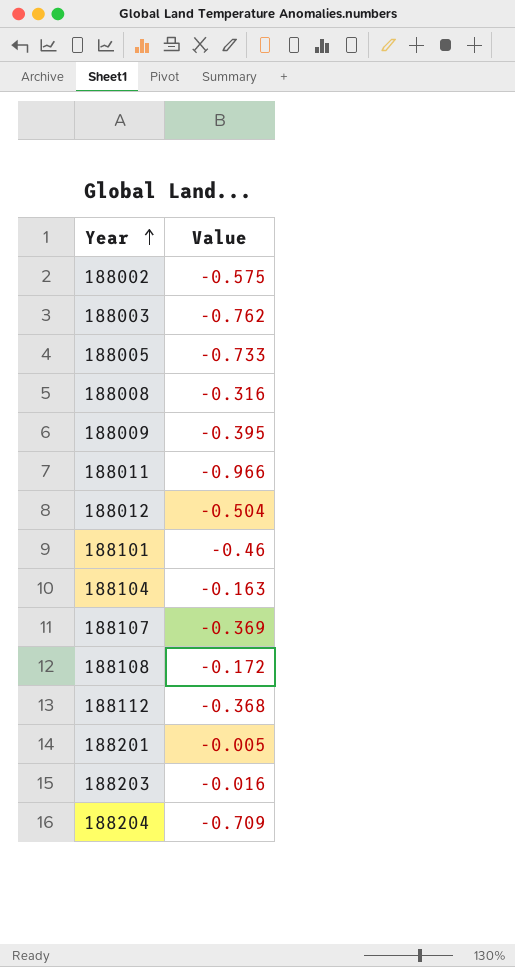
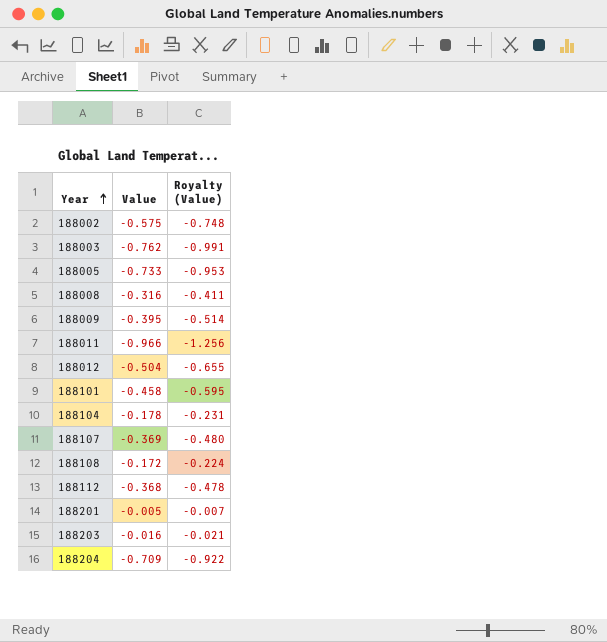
column Royalty (Value) | formula: none -> [Value] * 1.3
188101 | Value: -0.46 -> -0.458
188104 | Value: -0.163 -> -0.178

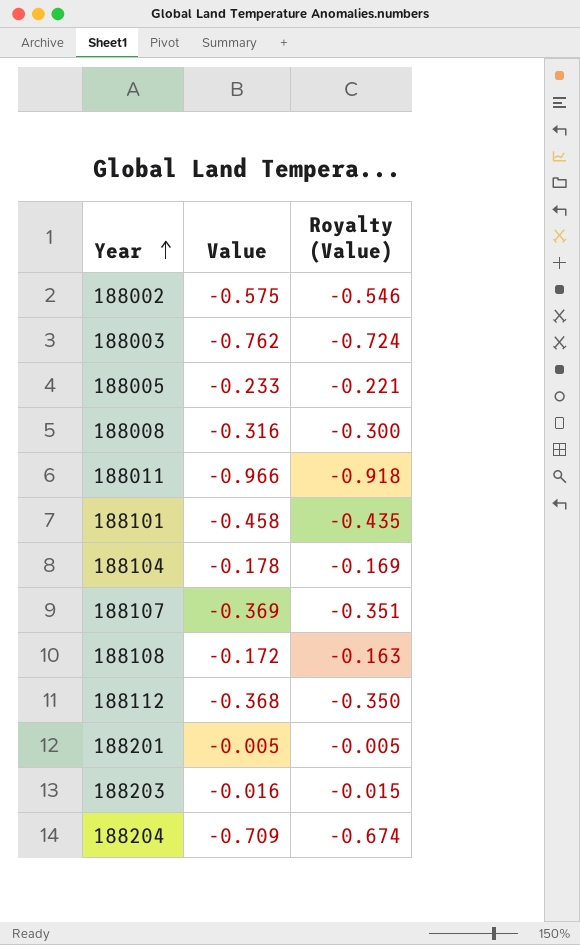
column Royalty (Value) | formula: [Value] * 1.3 -> [Value] * 0.95
row 188009: -0.395 | -0.514 -> none
row 188012: -0.504 | -0.655 -> none
188005 | Value: -0.733 -> -0.233

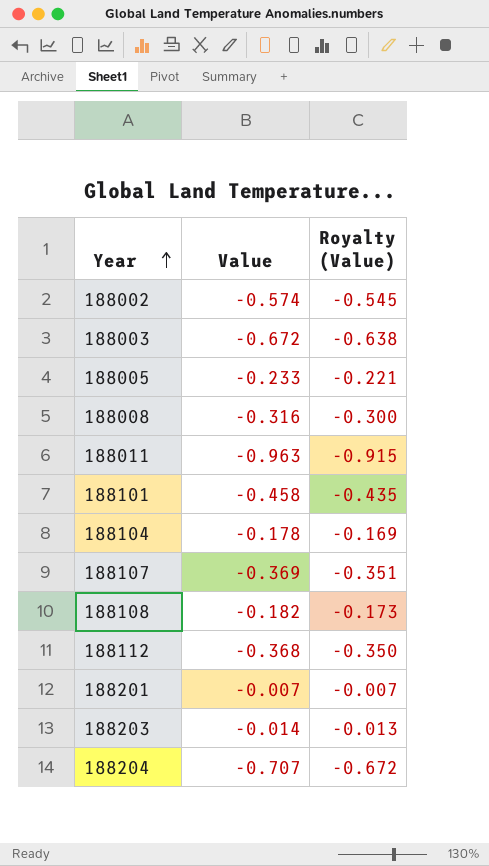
188002 | Value: -0.575 -> -0.574
188002 | Royalty (Value): -0.546 -> -0.545
188003 | Value: -0.762 -> -0.672
188003 | Royalty (Value): -0.724 -> -0.638
188011 | Value: -0.966 -> -0.963
188011 | Royalty (Value): -0.918 -> -0.915
188108 | Value: -0.172 -> -0.182
188108 | Royalty (Value): -0.163 -> -0.173
188201 | Value: -0.005 -> -0.007
188201 | Royalty (Value): -0.005 -> -0.007
188203 | Value: -0.016 -> -0.014
188203 | Royalty (Value): -0.015 -> -0.013
188204 | Value: -0.709 -> -0.707
188204 | Royalty (Value): -0.674 -> -0.672

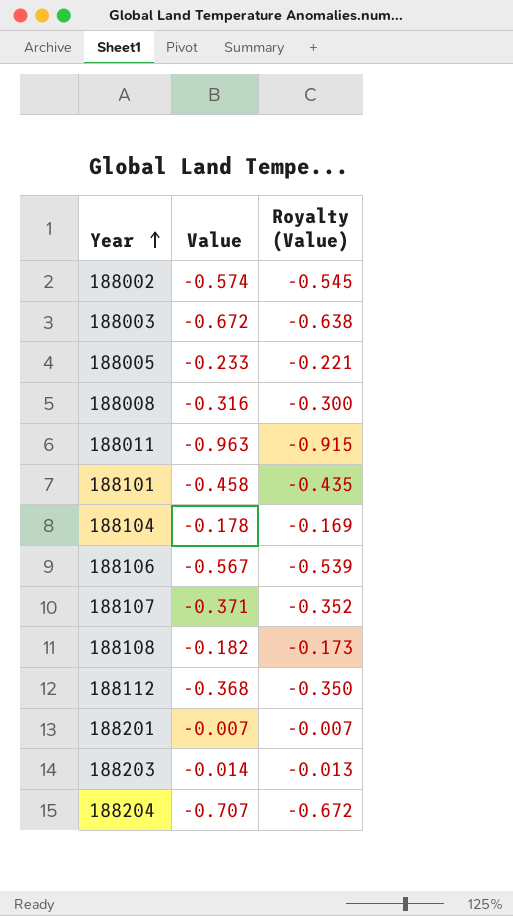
row 188106: none -> -0.567 | -0.539
188107 | Value: -0.369 -> -0.371
188107 | Royalty (Value): -0.351 -> -0.352

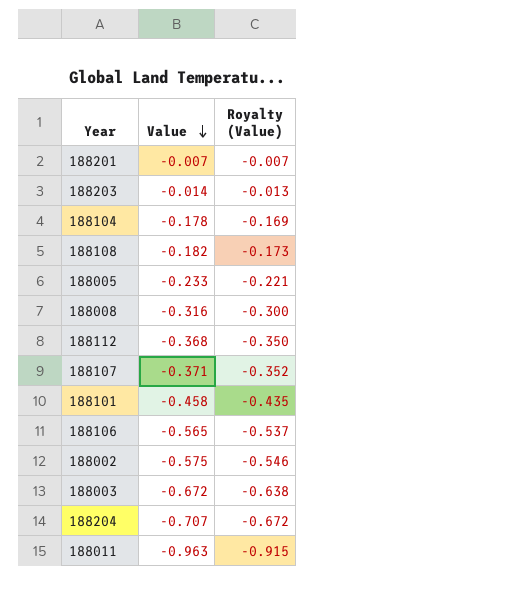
row order: Year ascending -> Value descending
188106 | Value: -0.567 -> -0.565
188106 | Royalty (Value): -0.539 -> -0.537
188002 | Value: -0.574 -> -0.575
188002 | Royalty (Value): -0.545 -> -0.546

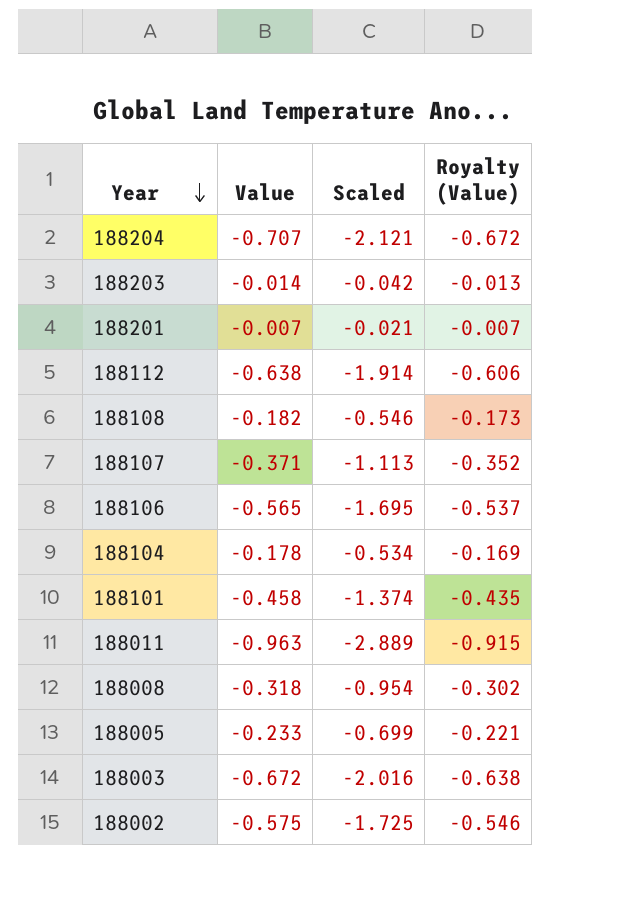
row order: Value descending -> Year descending
column Scaled | formula: none -> [Value] * 3
188112 | Value: -0.368 -> -0.638
188112 | Royalty (Value): -0.350 -> -0.606
188008 | Value: -0.316 -> -0.318
188008 | Royalty (Value): -0.300 -> -0.302

